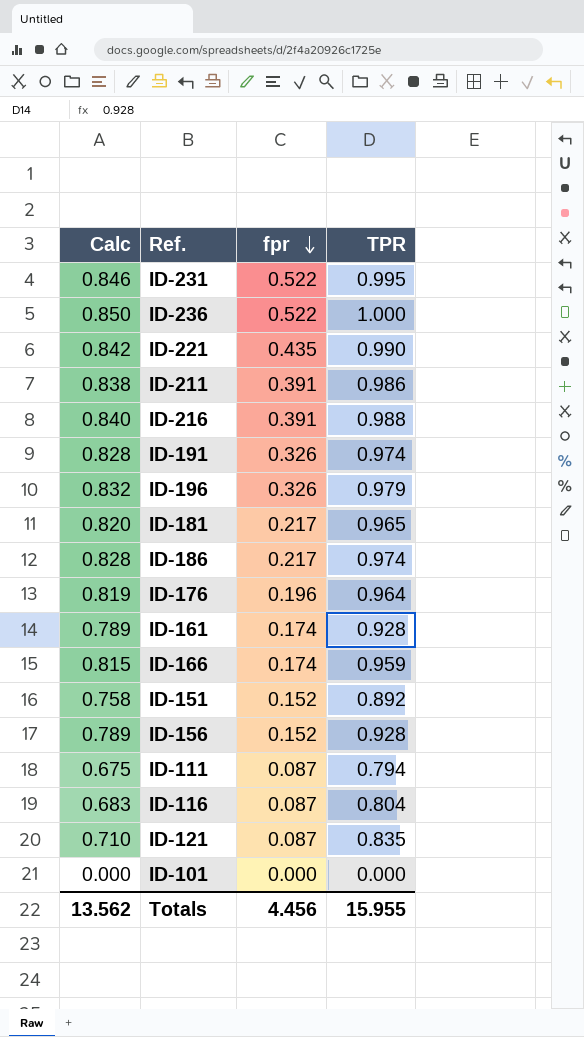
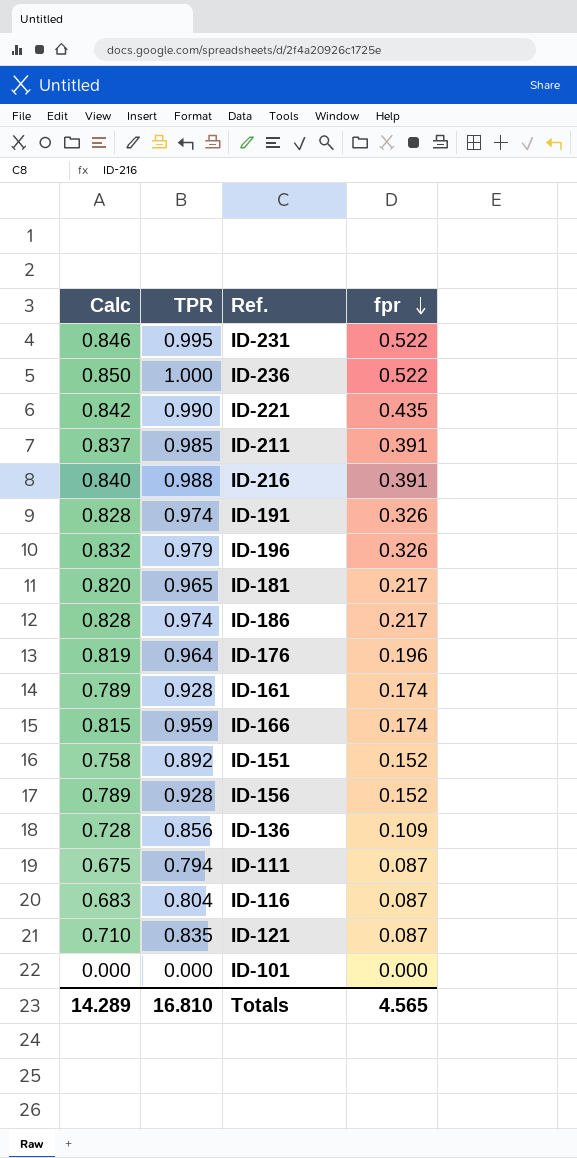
column TPR | position: 4 -> 2
ID-211 | Calc: 0.838 -> 0.837
ID-211 | TPR: 0.986 -> 0.985
row ID-136: none -> 0.728 | 0.856 | 0.109
Totals | Calc: 13.562 -> 14.289
Totals | TPR: 15.955 -> 16.810
Totals | fpr: 4.456 -> 4.565

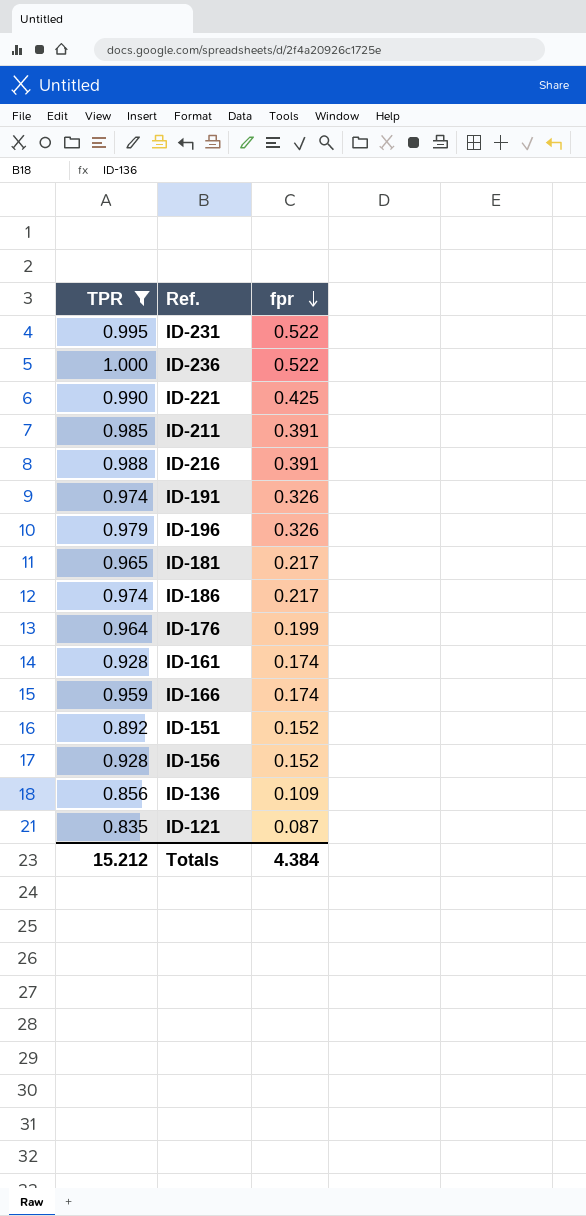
filter: none -> TPR >= 0.835
column Calc | formula: [TPR] * 0.85 -> none
ID-221 | fpr: 0.435 -> 0.425
ID-176 | fpr: 0.196 -> 0.199
Totals | TPR: 16.810 -> 15.212
Totals | fpr: 4.565 -> 4.384

